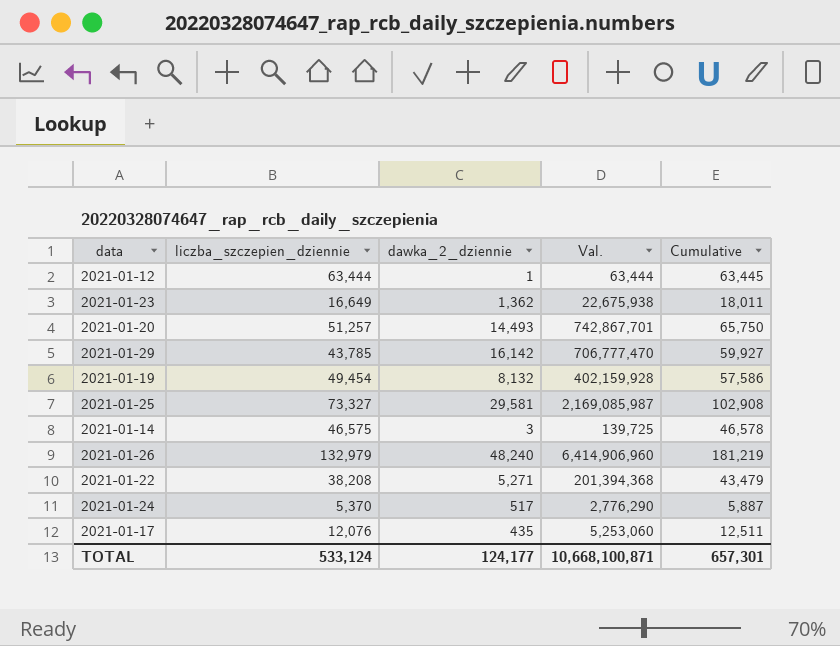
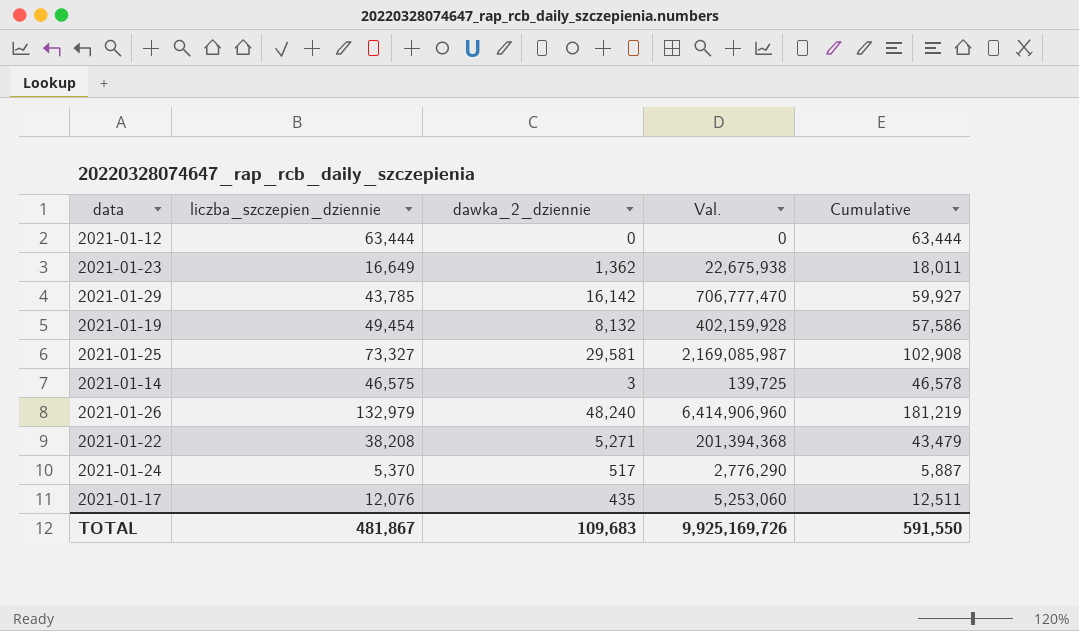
row 2021-01-20: 51,257 | 14,493 | 742,867,701 | 65,750 -> none
2021-01-12 | dawka_2_dziennie: 1 -> 0
2021-01-12 | Val.: 63,444 -> 0
2021-01-12 | Cumulative: 63,445 -> 63,444
TOTAL | liczba_szczepien_dziennie: 533,124 -> 481,867
TOTAL | dawka_2_dziennie: 124,177 -> 109,683
TOTAL | Val.: 10,668,100,871 -> 9,925,169,726
TOTAL | Cumulative: 657,301 -> 591,550

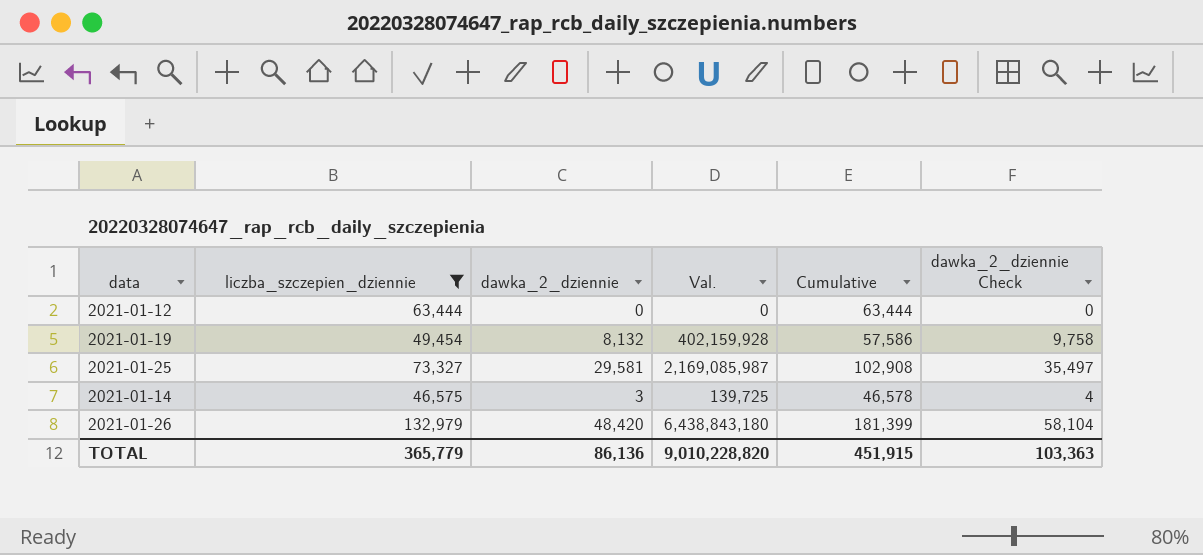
filter: none -> liczba_szczepien_dziennie >= 46,575
column dawka_2_dziennie Check | formula: none -> [dawka_2_dziennie] * 1.2
2021-01-26 | dawka_2_dziennie: 48,240 -> 48,420
2021-01-26 | Val.: 6,414,906,960 -> 6,438,843,180
2021-01-26 | Cumulative: 181,219 -> 181,399
TOTAL | liczba_szczepien_dziennie: 481,867 -> 365,779
TOTAL | dawka_2_dziennie: 109,683 -> 86,136
TOTAL | Val.: 9,925,169,726 -> 9,010,228,820
TOTAL | Cumulative: 591,550 -> 451,915

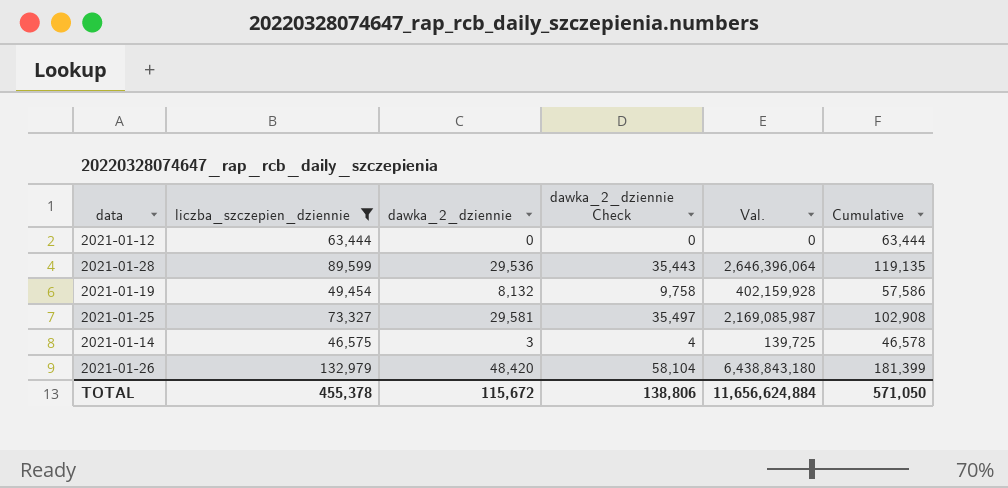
column dawka_2_dziennie Check | position: 6 -> 4
row 2021-01-28: none -> 89,599 | 29,536 | 35,443 | 2,646,396,064 | 119,135
TOTAL | liczba_szczepien_dziennie: 365,779 -> 455,378
TOTAL | dawka_2_dziennie: 86,136 -> 115,672
TOTAL | dawka_2_dziennie Check: 103,363 -> 138,806
TOTAL | Val.: 9,010,228,820 -> 11,656,624,884
TOTAL | Cumulative: 451,915 -> 571,050

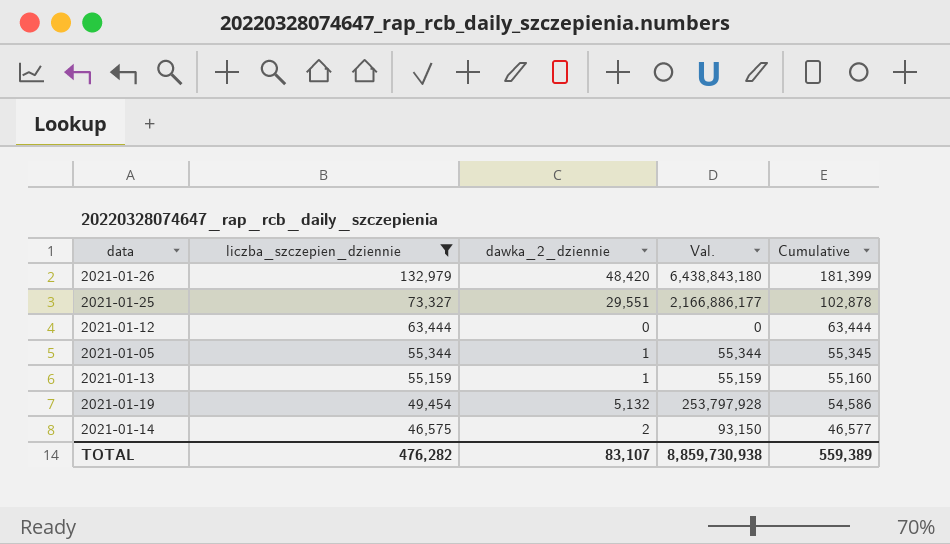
row order: none -> liczba_szczepien_dziennie descending
column dawka_2_dziennie Check | formula: [dawka_2_dziennie] * 1.2 -> none
row 2021-01-28: 89,599 | 29,536 | 35,443 | 2,646,396,064 | 119,135 -> none
2021-01-25 | dawka_2_dziennie: 29,581 -> 29,551
2021-01-25 | Val.: 2,169,085,987 -> 2,166,886,177
2021-01-25 | Cumulative: 102,908 -> 102,878
row 2021-01-05: none -> 55,344 | 1 | 55,344 | 55,345
row 2021-01-13: none -> 55,159 | 1 | 55,159 | 55,160
2021-01-19 | dawka_2_dziennie: 8,132 -> 5,132
2021-01-19 | Val.: 402,159,928 -> 253,797,928
2021-01-19 | Cumulative: 57,586 -> 54,586
2021-01-14 | dawka_2_dziennie: 3 -> 2
2021-01-14 | Val.: 139,725 -> 93,150
2021-01-14 | Cumulative: 46,578 -> 46,577
TOTAL | liczba_szczepien_dziennie: 455,378 -> 476,282
TOTAL | dawka_2_dziennie: 115,672 -> 83,107
TOTAL | Val.: 11,656,624,884 -> 8,859,730,938
TOTAL | Cumulative: 571,050 -> 559,389

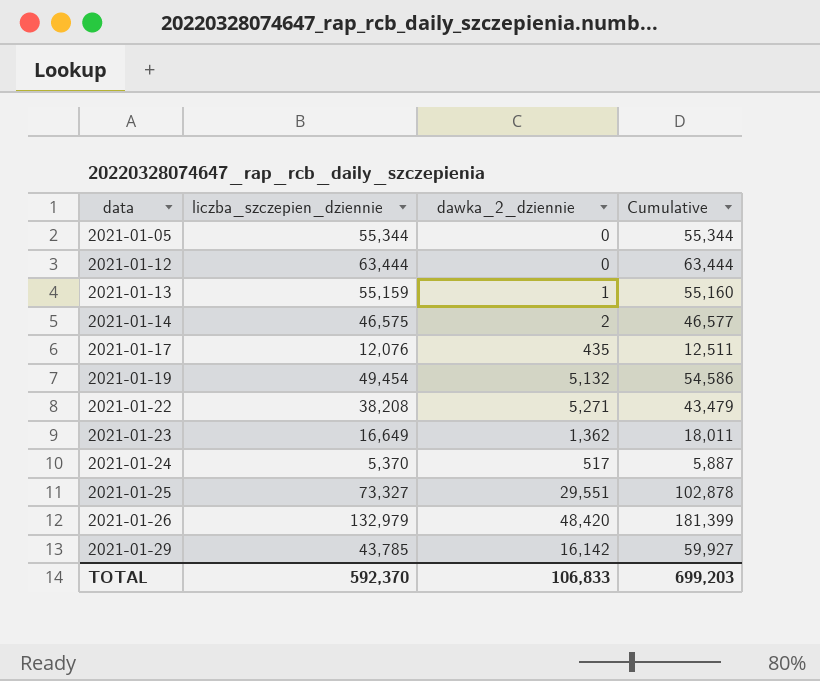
filter: liczba_szczepien_dziennie >= 46,575 -> none
row order: liczba_szczepien_dziennie descending -> data ascending
column Val. | formula: [liczba_szczepien_dziennie] * [dawka_2_dziennie] -> none
2021-01-05 | dawka_2_dziennie: 1 -> 0
2021-01-05 | Cumulative: 55,345 -> 55,344
TOTAL | liczba_szczepien_dziennie: 476,282 -> 592,370
TOTAL | dawka_2_dziennie: 83,107 -> 106,833
TOTAL | Cumulative: 559,389 -> 699,203

